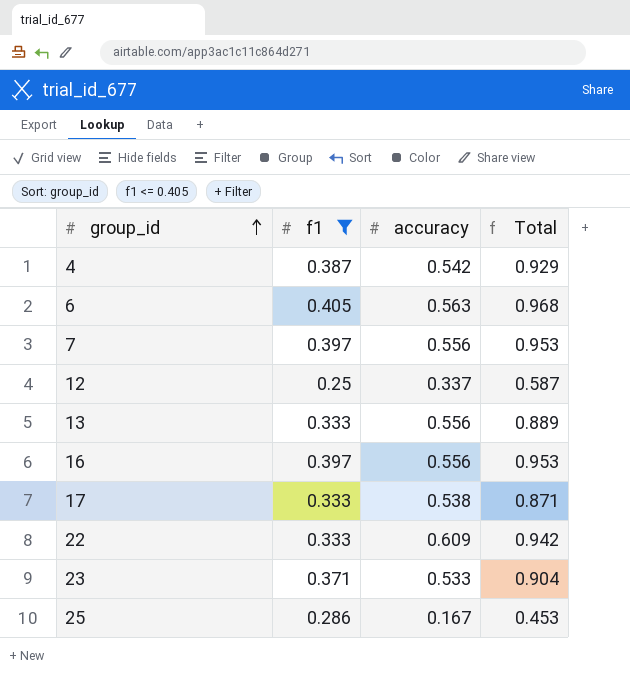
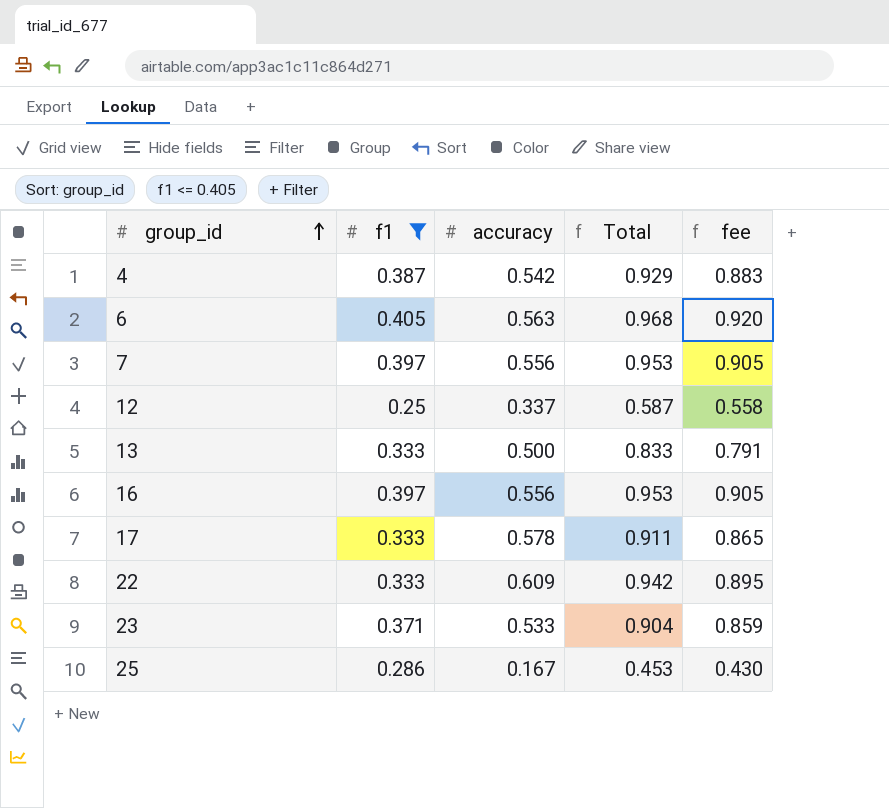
column fee | formula: none -> [Total] * 0.95
13 | accuracy: 0.556 -> 0.500
13 | Total: 0.889 -> 0.833
17 | accuracy: 0.538 -> 0.578
17 | Total: 0.871 -> 0.911

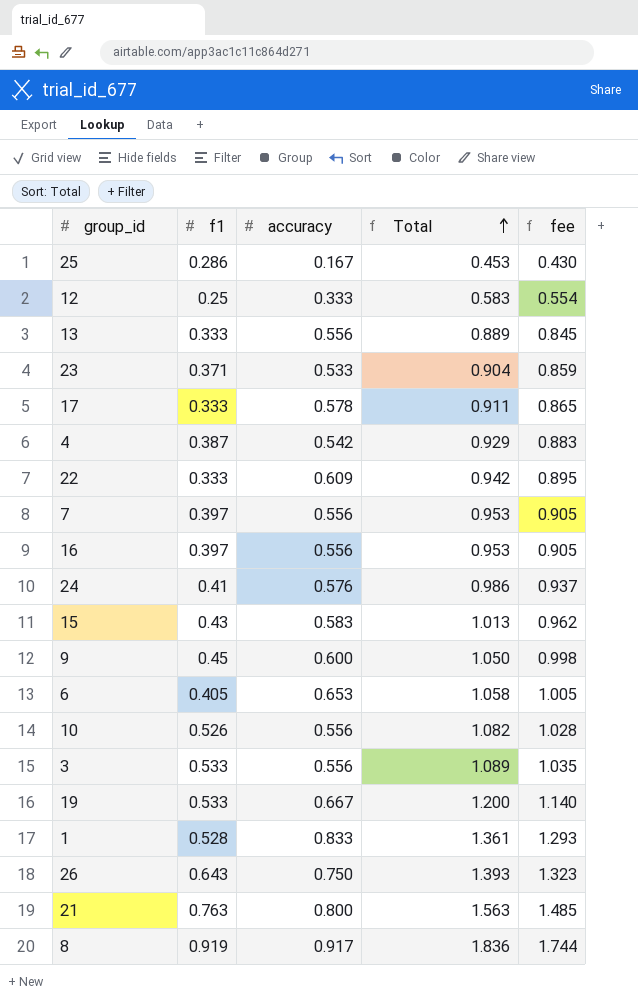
filter: f1 <= 0.405 -> none
row order: group_id ascending -> Total ascending
12 | accuracy: 0.337 -> 0.333
12 | Total: 0.587 -> 0.583
12 | fee: 0.558 -> 0.554
13 | accuracy: 0.500 -> 0.556
13 | Total: 0.833 -> 0.889
13 | fee: 0.791 -> 0.845
6 | accuracy: 0.563 -> 0.653
6 | Total: 0.968 -> 1.058
6 | fee: 0.920 -> 1.005

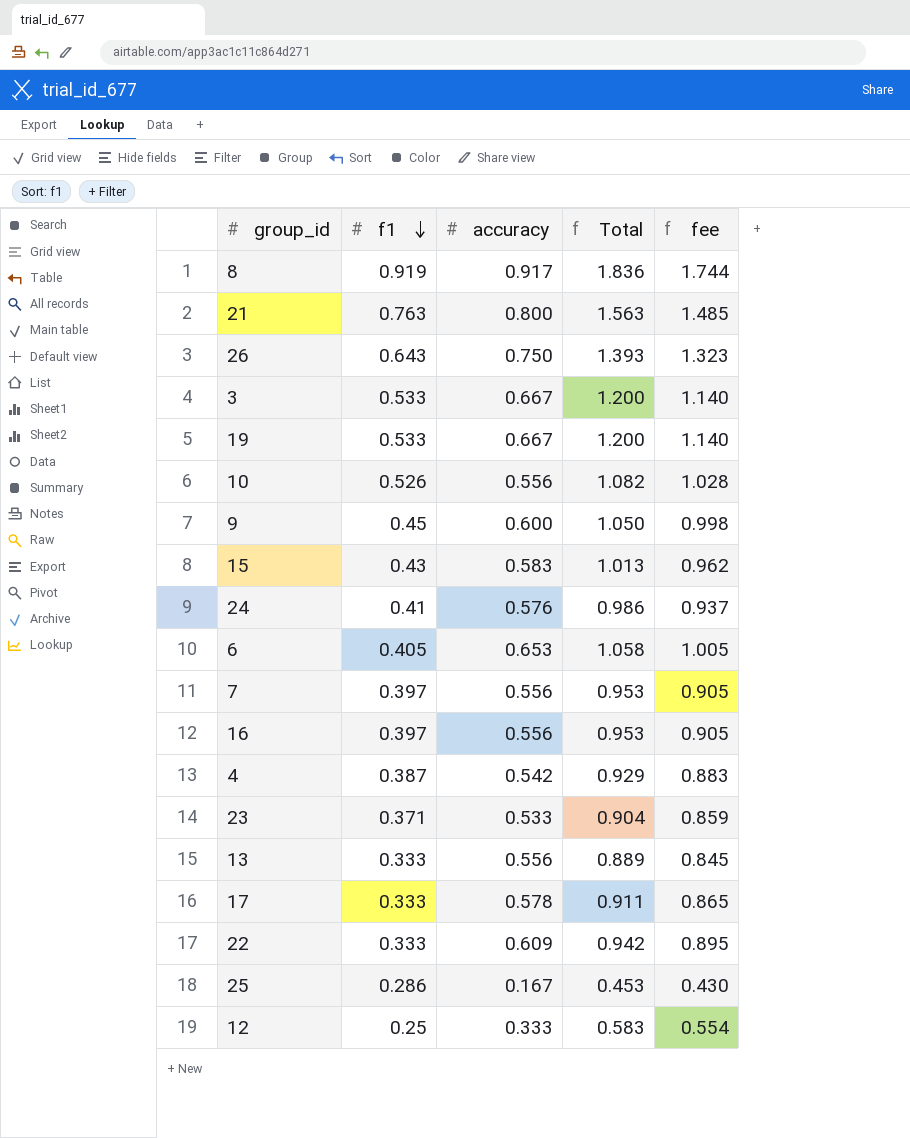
row order: Total ascending -> f1 descending
row 1: 0.528 | 0.833 | 1.361 | 1.293 -> none
3 | accuracy: 0.556 -> 0.667
3 | Total: 1.089 -> 1.200
3 | fee: 1.035 -> 1.140

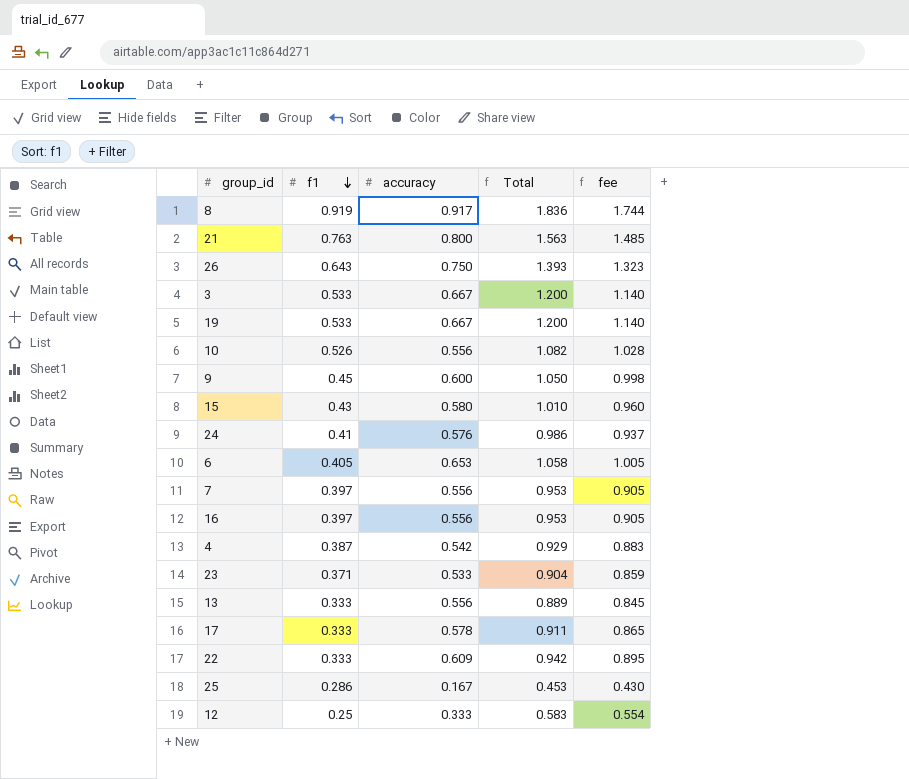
15 | accuracy: 0.583 -> 0.580
15 | Total: 1.013 -> 1.010
15 | fee: 0.962 -> 0.960

